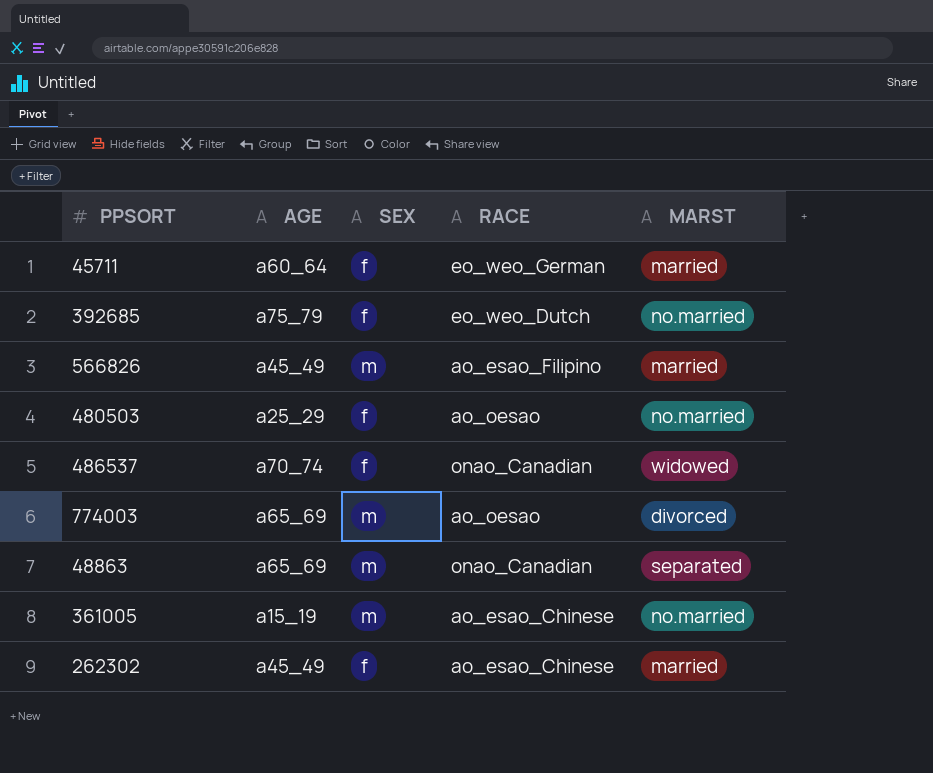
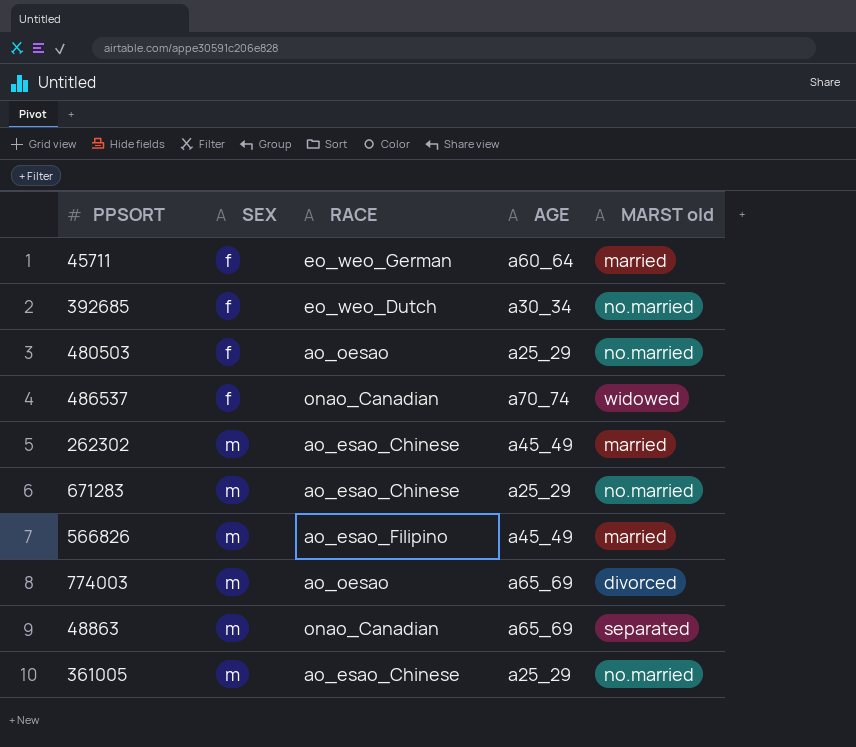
row order: none -> SEX ascending
column AGE | position: 2 -> 4
column name: MARST -> MARST old
392685 | AGE: a75_79 -> a30_34
262302 | SEX: f -> m
row 671283: none -> m | ao_esao_Chinese | a25_29 | no.married
361005 | AGE: a15_19 -> a25_29

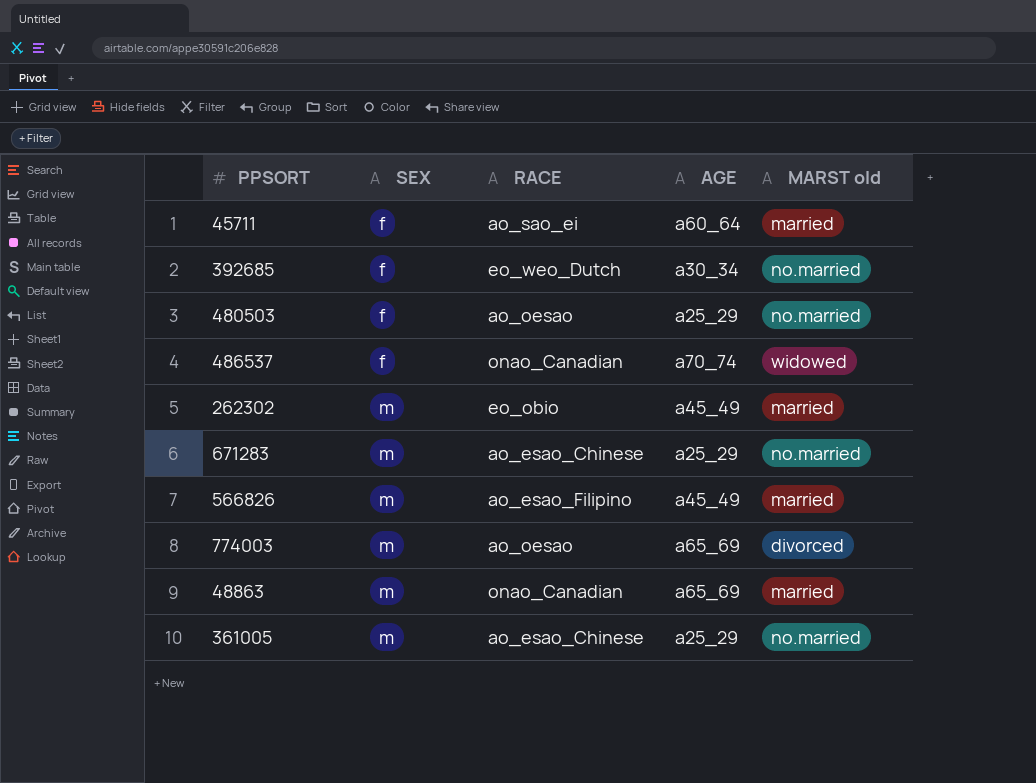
45711 | RACE: eo_weo_German -> ao_sao_ei
262302 | RACE: ao_esao_Chinese -> eo_obio
48863 | MARST old: separated -> married

